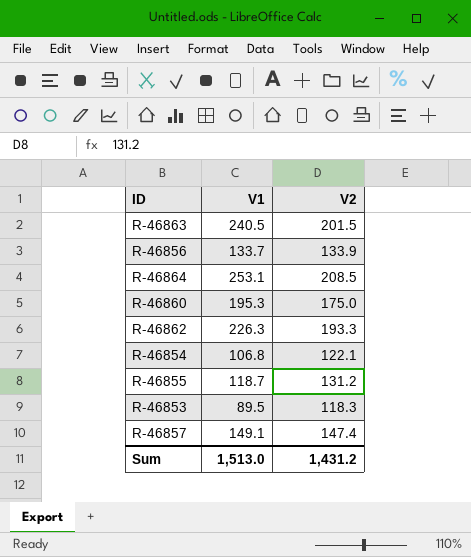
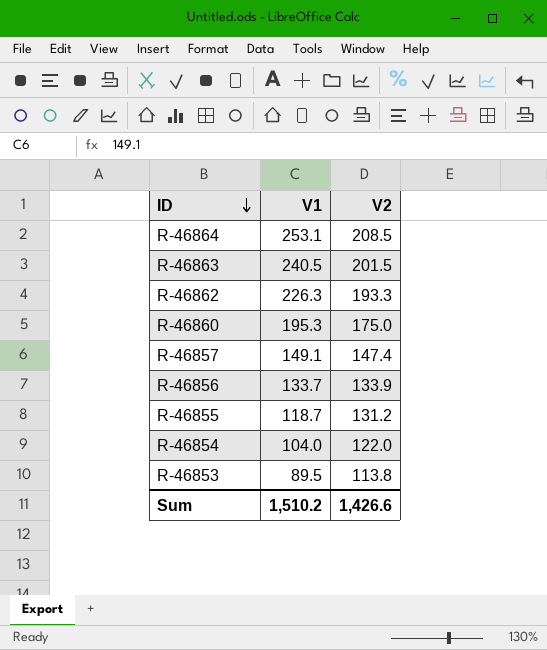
row order: none -> ID descending
R-46854 | V1: 106.8 -> 104.0
R-46854 | V2: 122.1 -> 122.0
R-46853 | V2: 118.3 -> 113.8
Sum | V1: 1,513.0 -> 1,510.2
Sum | V2: 1,431.2 -> 1,426.6

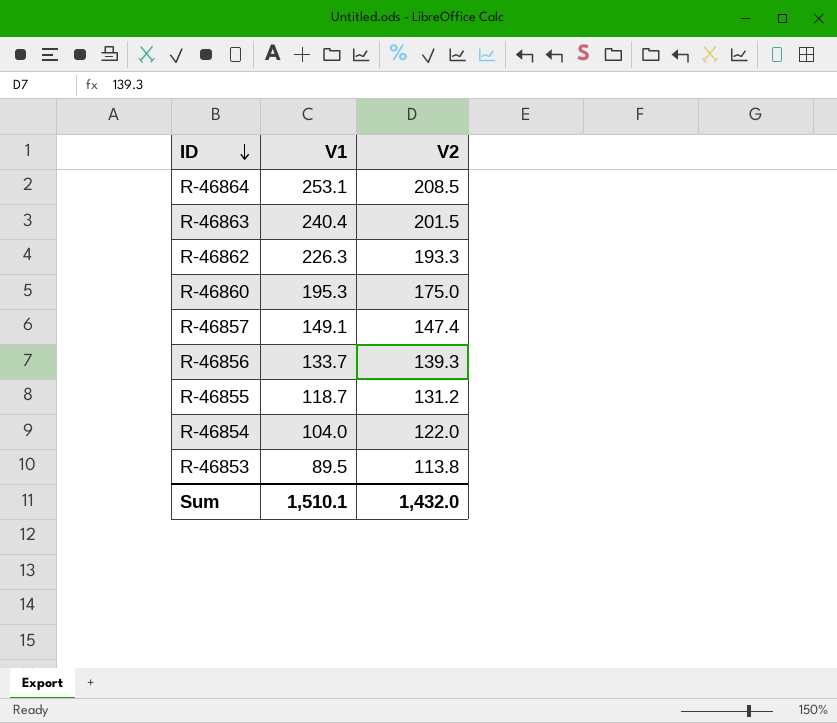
R-46863 | V1: 240.5 -> 240.4
R-46856 | V2: 133.9 -> 139.3
Sum | V1: 1,510.2 -> 1,510.1
Sum | V2: 1,426.6 -> 1,432.0

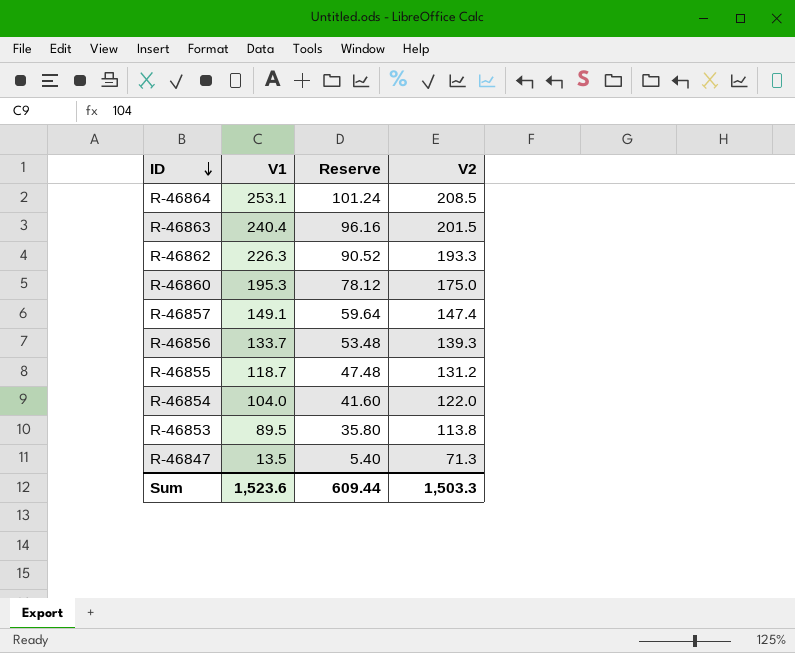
column Reserve | formula: none -> [V1] * 0.4
row R-46847: none -> 13.5 | 5.40 | 71.3
Sum | V1: 1,510.1 -> 1,523.6
Sum | V2: 1,432.0 -> 1,503.3

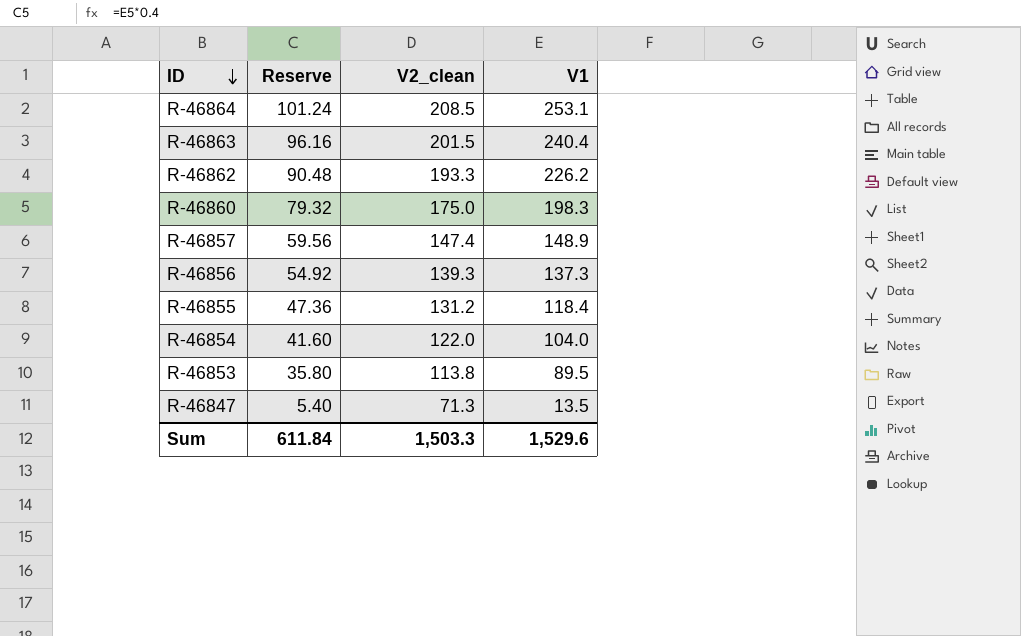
column name: V2 -> V2_clean
column V1 | position: 2 -> 4
R-46862 | Reserve: 90.52 -> 90.48
R-46862 | V1: 226.3 -> 226.2
R-46860 | Reserve: 78.12 -> 79.32
R-46860 | V1: 195.3 -> 198.3
R-46857 | Reserve: 59.64 -> 59.56
R-46857 | V1: 149.1 -> 148.9
R-46856 | Reserve: 53.48 -> 54.92
R-46856 | V1: 133.7 -> 137.3
R-46855 | Reserve: 47.48 -> 47.36
R-46855 | V1: 118.7 -> 118.4
Sum | Reserve: 609.44 -> 611.84
Sum | V1: 1,523.6 -> 1,529.6

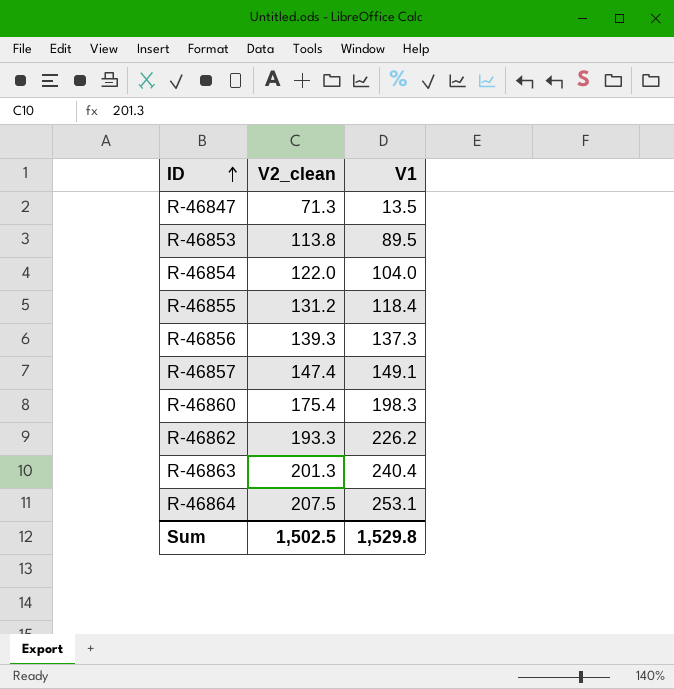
row order: ID descending -> ID ascending
column Reserve | formula: [V1] * 0.4 -> none
R-46857 | V1: 148.9 -> 149.1
R-46860 | V2_clean: 175.0 -> 175.4
R-46863 | V2_clean: 201.5 -> 201.3
R-46864 | V2_clean: 208.5 -> 207.5
Sum | V2_clean: 1,503.3 -> 1,502.5
Sum | V1: 1,529.6 -> 1,529.8

